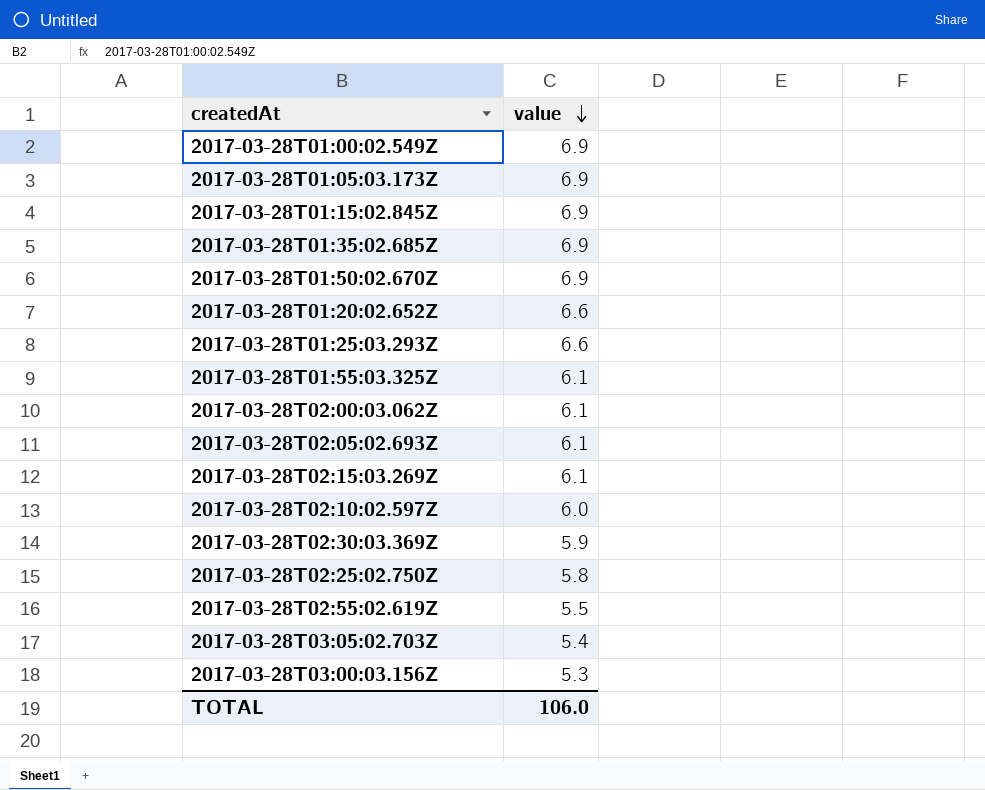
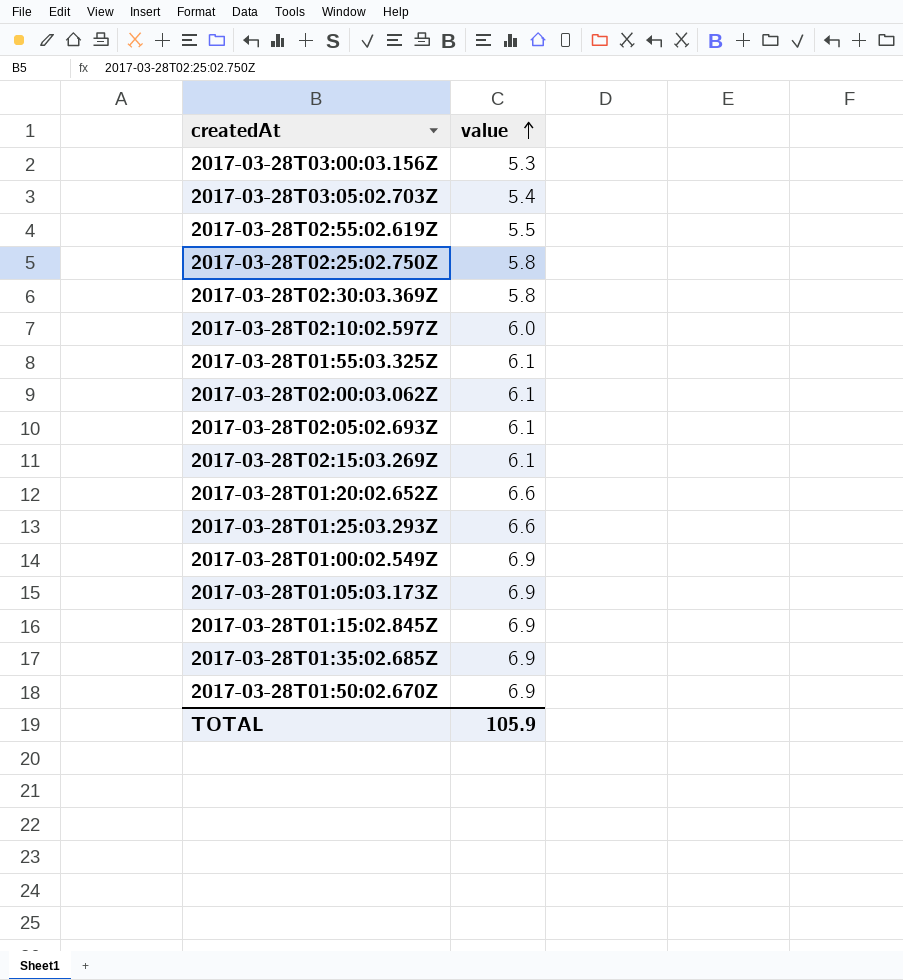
row order: value descending -> value ascending
2017-03-28T02:30:03.369Z | value: 5.9 -> 5.8
TOTAL | value: 106.0 -> 105.9

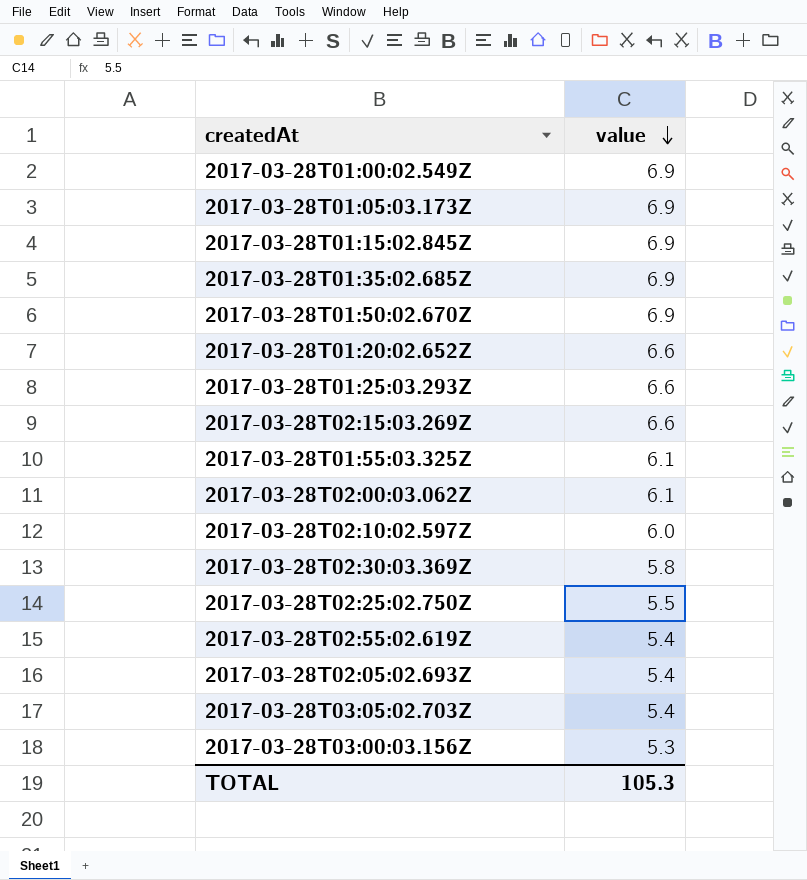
row order: value ascending -> value descending
2017-03-28T02:15:03.269Z | value: 6.1 -> 6.6
2017-03-28T02:25:02.750Z | value: 5.8 -> 5.5
2017-03-28T02:55:02.619Z | value: 5.5 -> 5.4
2017-03-28T02:05:02.693Z | value: 6.1 -> 5.4
TOTAL | value: 105.9 -> 105.3

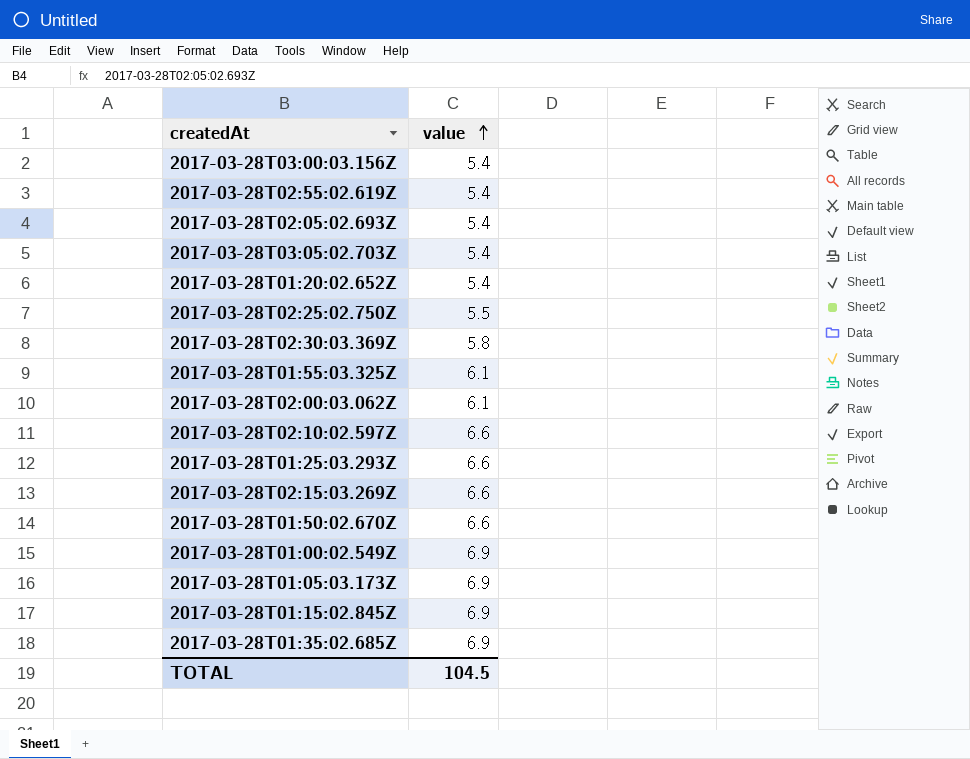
row order: value descending -> value ascending
2017-03-28T03:00:03.156Z | value: 5.3 -> 5.4
2017-03-28T01:20:02.652Z | value: 6.6 -> 5.4
2017-03-28T02:10:02.597Z | value: 6.0 -> 6.6
2017-03-28T01:50:02.670Z | value: 6.9 -> 6.6
TOTAL | value: 105.3 -> 104.5

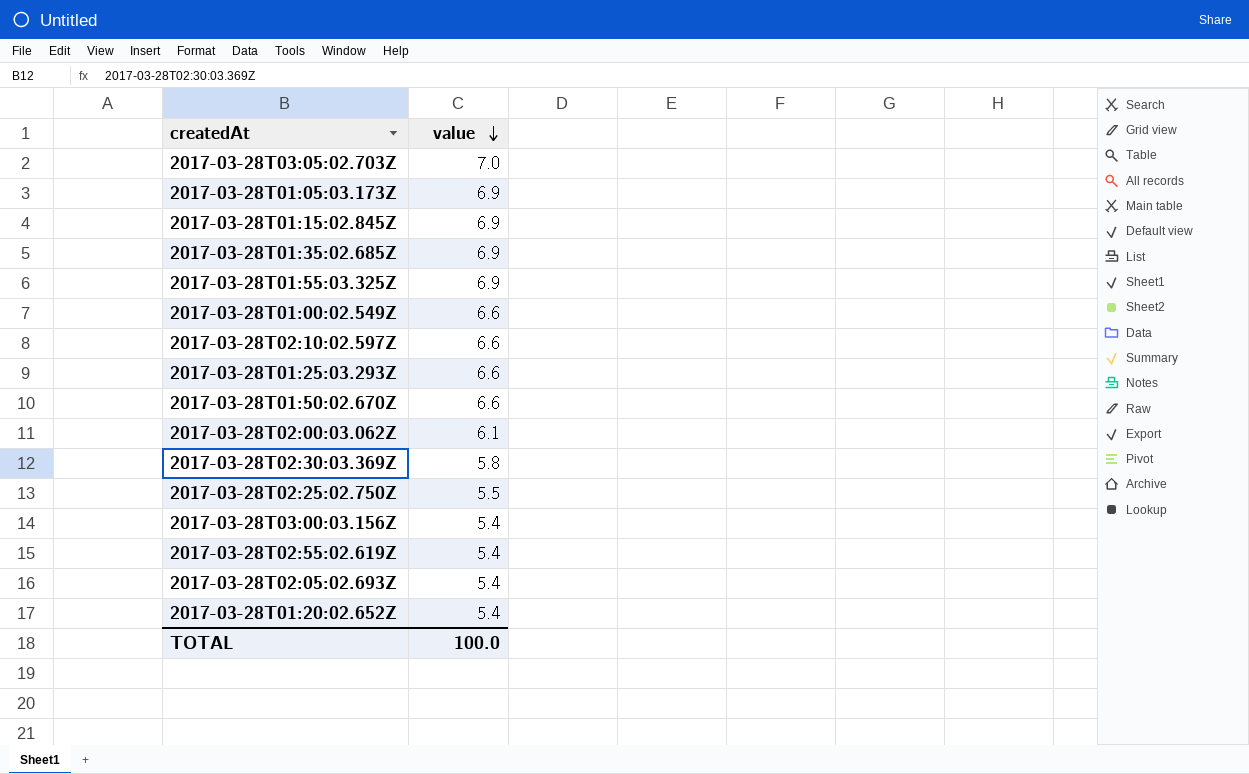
row order: value ascending -> value descending
row 2017-03-28T02:15:03.269Z: 6.6 -> none
2017-03-28T03:05:02.703Z | value: 5.4 -> 7.0
2017-03-28T01:55:03.325Z | value: 6.1 -> 6.9
2017-03-28T01:00:02.549Z | value: 6.9 -> 6.6
TOTAL | value: 104.5 -> 100.0

